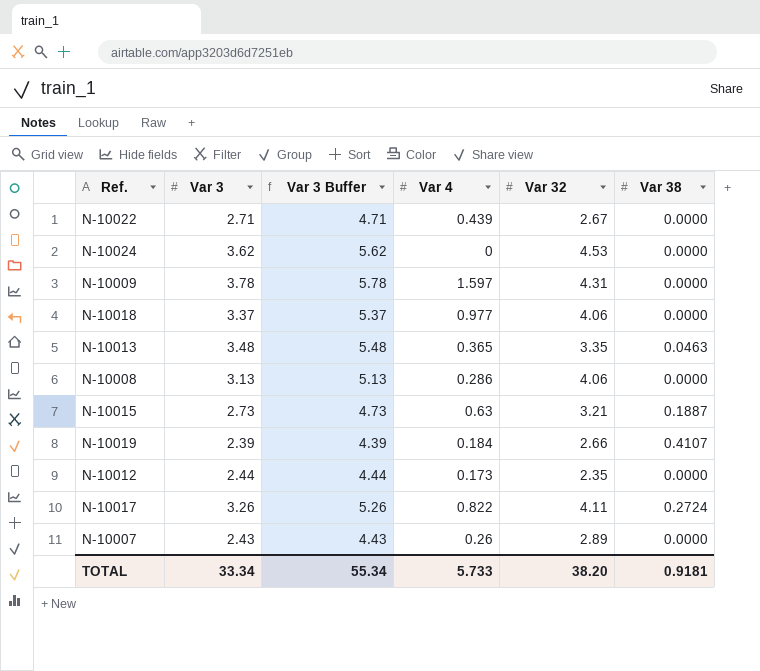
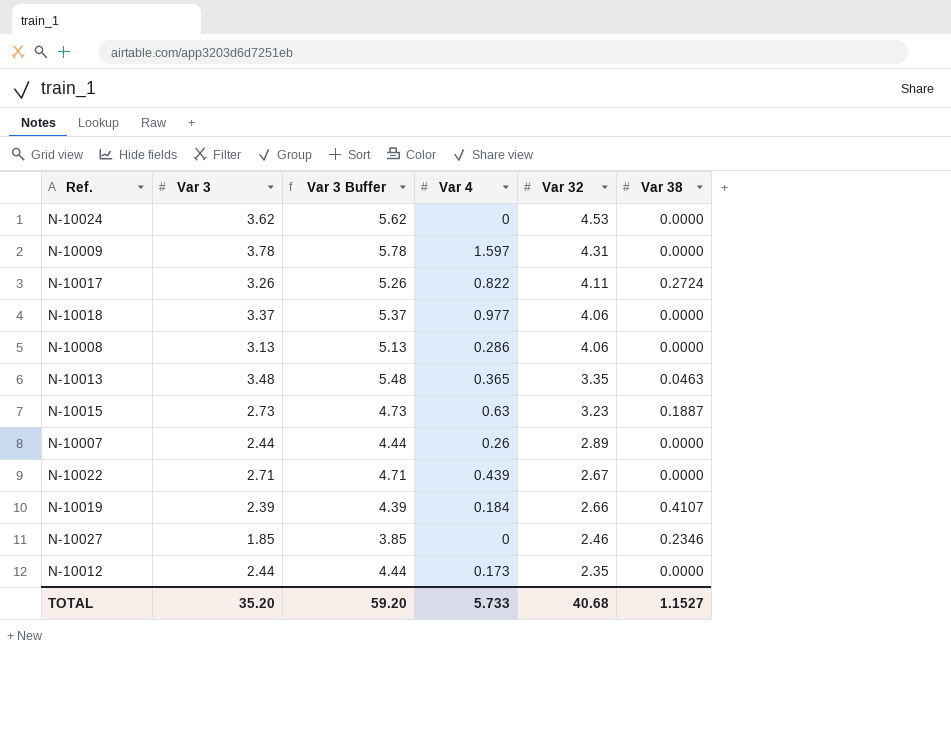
row order: none -> Var 32 descending
N-10015 | Var 32: 3.21 -> 3.23
N-10007 | Var 3: 2.43 -> 2.44
N-10007 | Var 3 Buffer: 4.43 -> 4.44
row N-10027: none -> 1.85 | 3.85 | 0 | 2.46 | 0.2346
TOTAL | Var 3: 33.34 -> 35.20
TOTAL | Var 3 Buffer: 55.34 -> 59.20
TOTAL | Var 32: 38.20 -> 40.68
TOTAL | Var 38: 0.9181 -> 1.1527

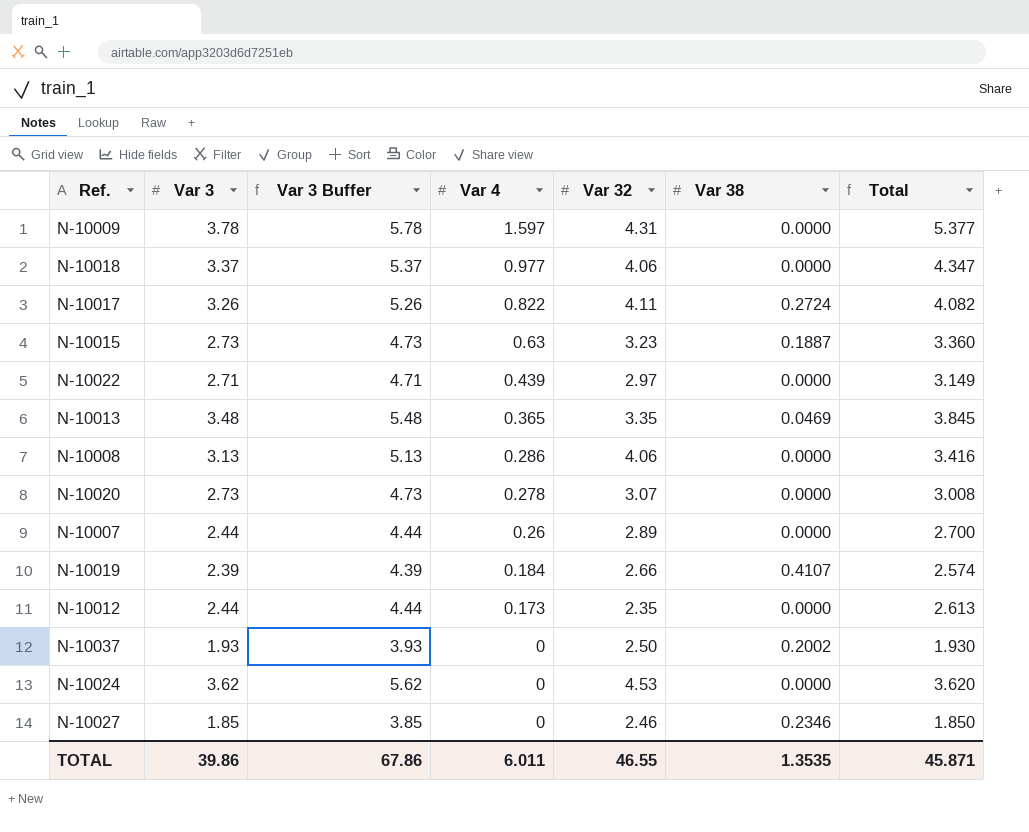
row order: Var 32 descending -> Var 4 descending
column Total | formula: none -> [Var 3] + [Var 4]
N-10022 | Var 32: 2.67 -> 2.97
N-10013 | Var 38: 0.0463 -> 0.0469
row N-10020: none -> 2.73 | 4.73 | 0.278 | 3.07 | 0.0000 | 3.008
row N-10037: none -> 1.93 | 3.93 | 0 | 2.50 | 0.2002 | 1.930
TOTAL | Var 3: 35.20 -> 39.86
TOTAL | Var 3 Buffer: 59.20 -> 67.86
TOTAL | Var 4: 5.733 -> 6.011
TOTAL | Var 32: 40.68 -> 46.55
TOTAL | Var 38: 1.1527 -> 1.3535

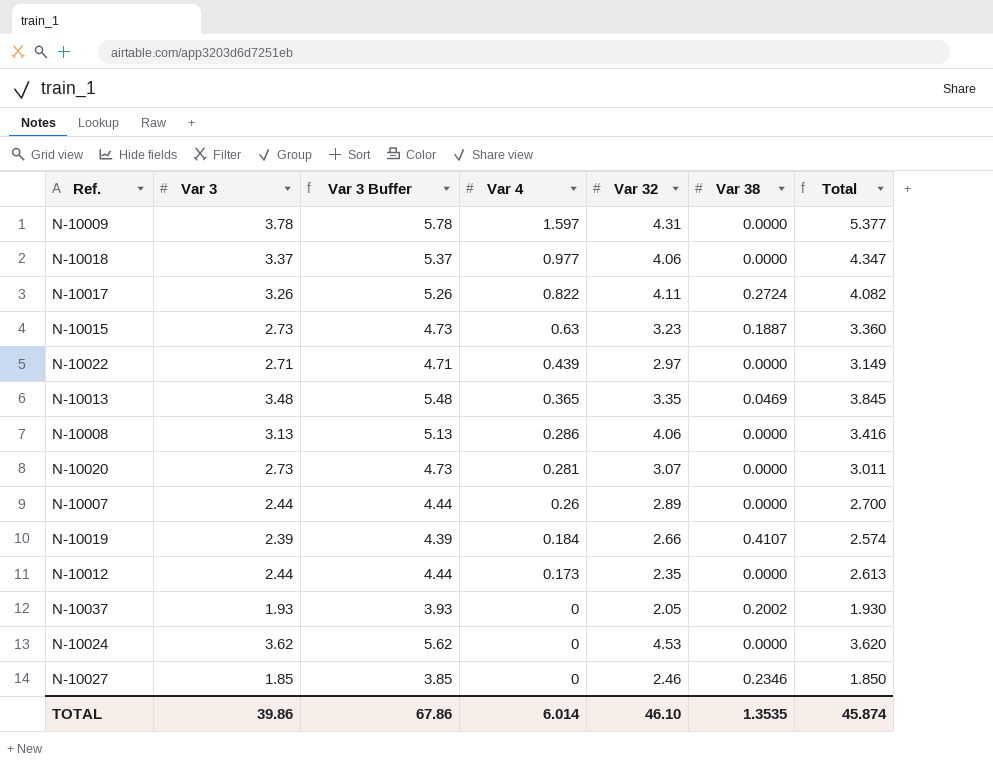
N-10020 | Var 4: 0.278 -> 0.281
N-10020 | Total: 3.008 -> 3.011
N-10037 | Var 32: 2.50 -> 2.05
TOTAL | Var 4: 6.011 -> 6.014
TOTAL | Var 32: 46.55 -> 46.10
TOTAL | Total: 45.871 -> 45.874

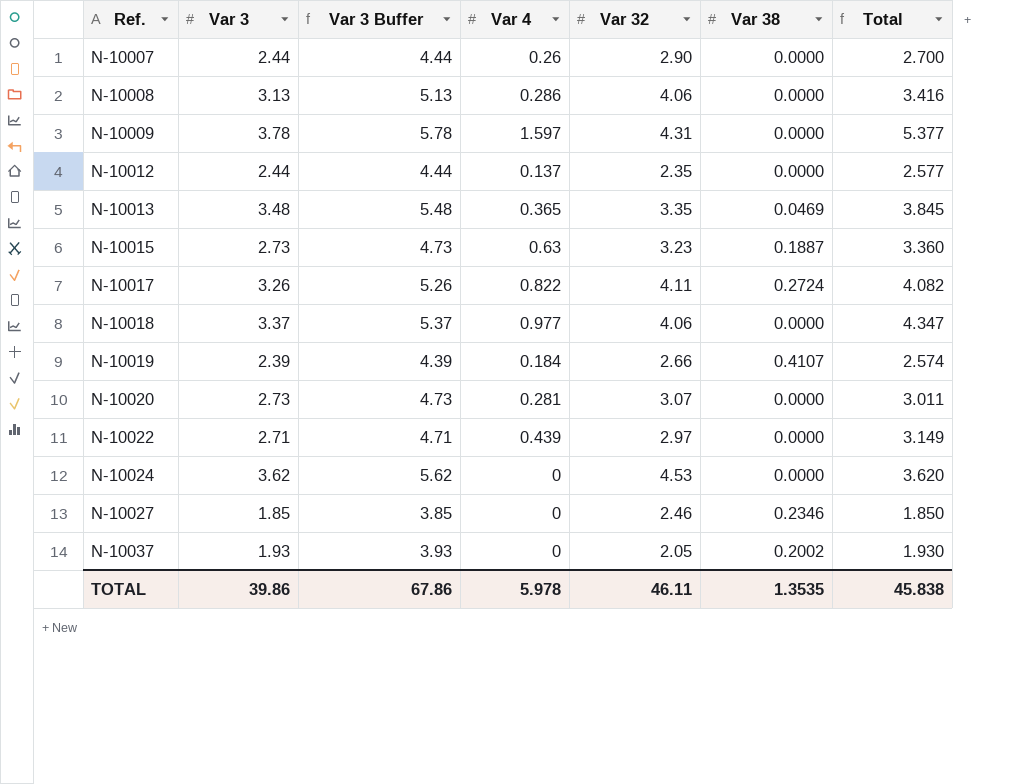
row order: Var 4 descending -> Ref. ascending
N-10007 | Var 32: 2.89 -> 2.90
N-10012 | Var 4: 0.173 -> 0.137
N-10012 | Total: 2.613 -> 2.577
TOTAL | Var 4: 6.014 -> 5.978
TOTAL | Var 32: 46.10 -> 46.11
TOTAL | Total: 45.874 -> 45.838

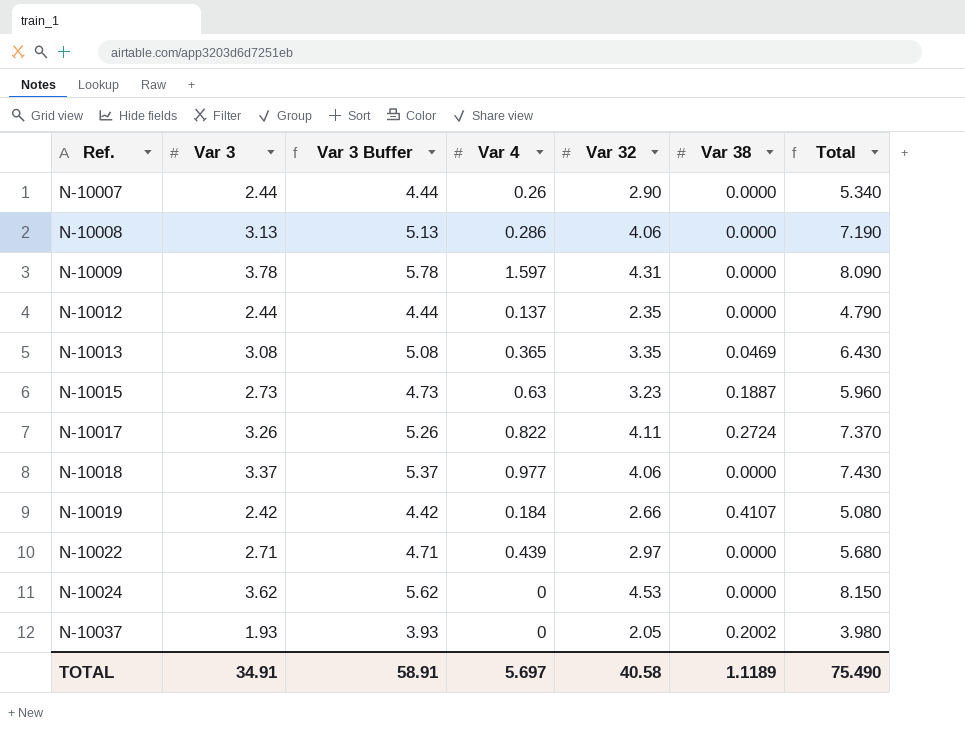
column Total | formula: [Var 3] + [Var 4] -> [Var 3] + [Var 32]
row N-10020: 2.73 | 4.73 | 0.281 | 3.07 | 0.0000 | 3.011 -> none
row N-10027: 1.85 | 3.85 | 0 | 2.46 | 0.2346 | 1.850 -> none
N-10013 | Var 3: 3.48 -> 3.08
N-10013 | Var 3 Buffer: 5.48 -> 5.08
N-10019 | Var 3: 2.39 -> 2.42
N-10019 | Var 3 Buffer: 4.39 -> 4.42
TOTAL | Var 3: 39.86 -> 34.91
TOTAL | Var 3 Buffer: 67.86 -> 58.91
TOTAL | Var 4: 5.978 -> 5.697
TOTAL | Var 32: 46.11 -> 40.58
TOTAL | Var 38: 1.3535 -> 1.1189
TOTAL | Total: 45.838 -> 75.490

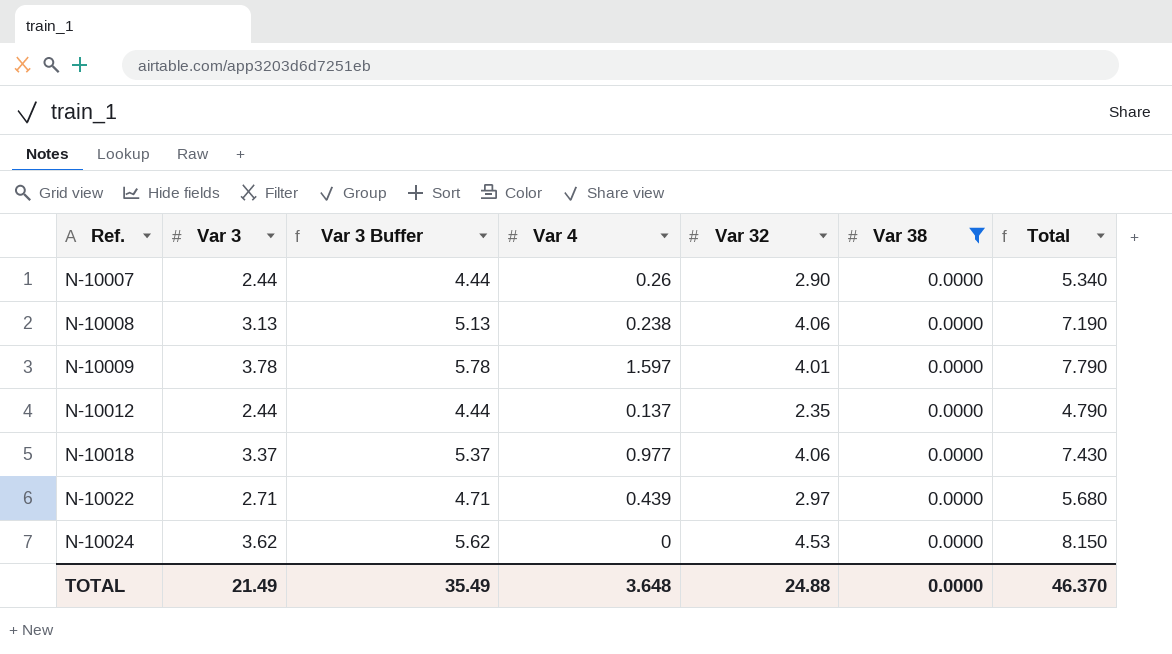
filter: none -> Var 38 = 0.0000
N-10008 | Var 4: 0.286 -> 0.238
N-10009 | Var 32: 4.31 -> 4.01
N-10009 | Total: 8.090 -> 7.790
TOTAL | Var 3: 34.91 -> 21.49
TOTAL | Var 3 Buffer: 58.91 -> 35.49
TOTAL | Var 4: 5.697 -> 3.648
TOTAL | Var 32: 40.58 -> 24.88
TOTAL | Var 38: 1.1189 -> 0.0000
TOTAL | Total: 75.490 -> 46.370

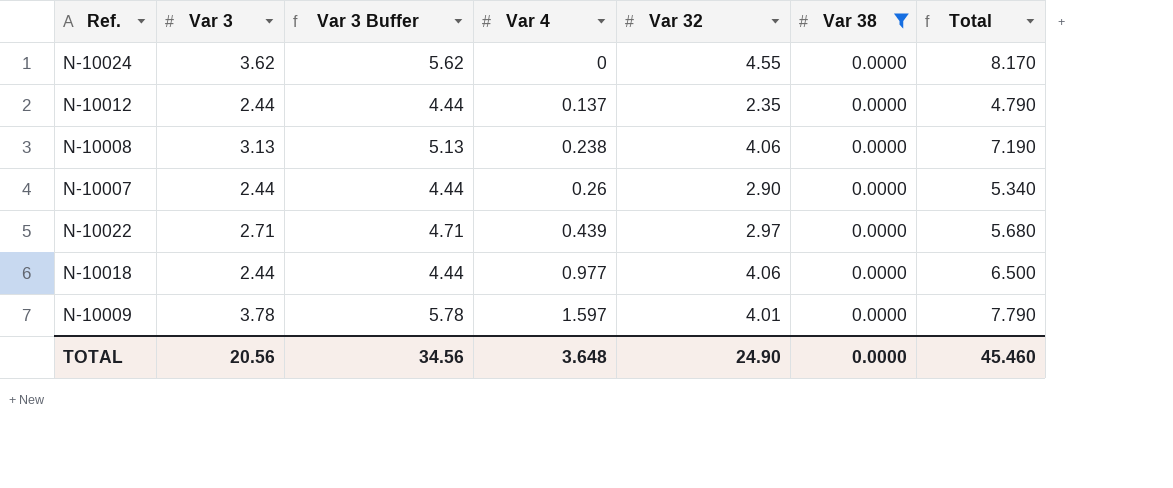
row order: Ref. ascending -> Var 4 ascending
N-10024 | Var 32: 4.53 -> 4.55
N-10024 | Total: 8.150 -> 8.170
N-10018 | Var 3: 3.37 -> 2.44
N-10018 | Var 3 Buffer: 5.37 -> 4.44
N-10018 | Total: 7.430 -> 6.500
TOTAL | Var 3: 21.49 -> 20.56
TOTAL | Var 3 Buffer: 35.49 -> 34.56
TOTAL | Var 32: 24.88 -> 24.90
TOTAL | Total: 46.370 -> 45.460

